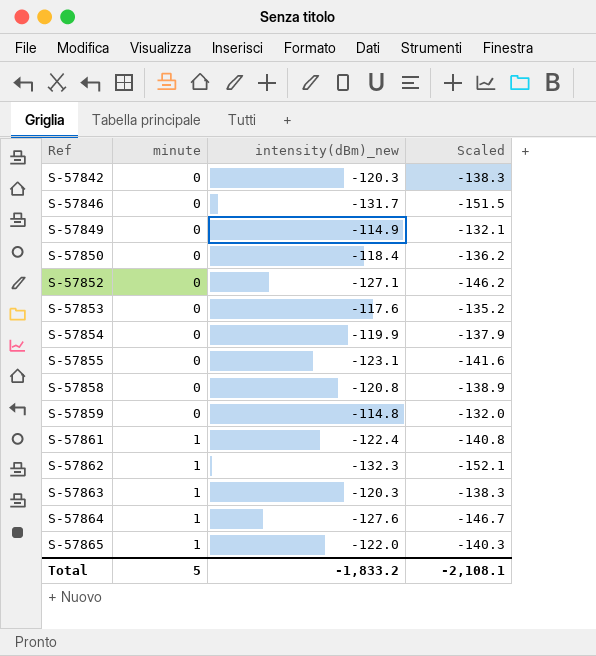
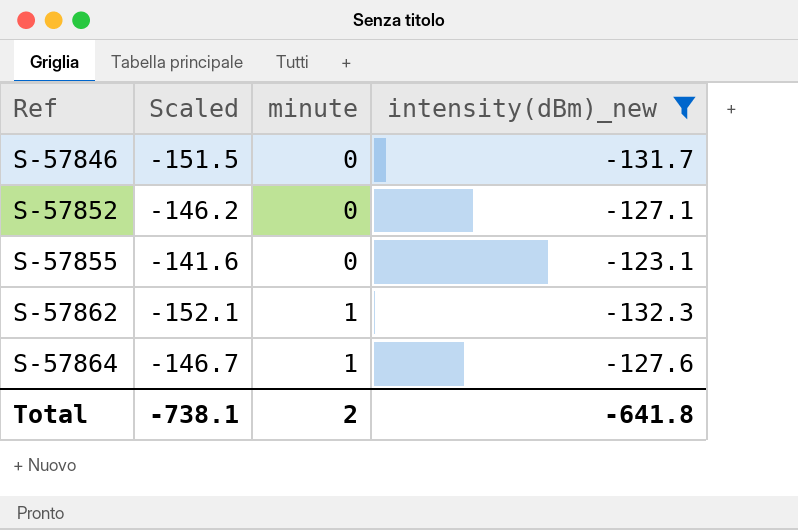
filter: none -> intensity(dBm)_new <= -123.1
column Scaled | position: 4 -> 2
Total | Scaled: -2,108.1 -> -738.1
Total | minute: 5 -> 2
Total | intensity(dBm)_new: -1,833.2 -> -641.8

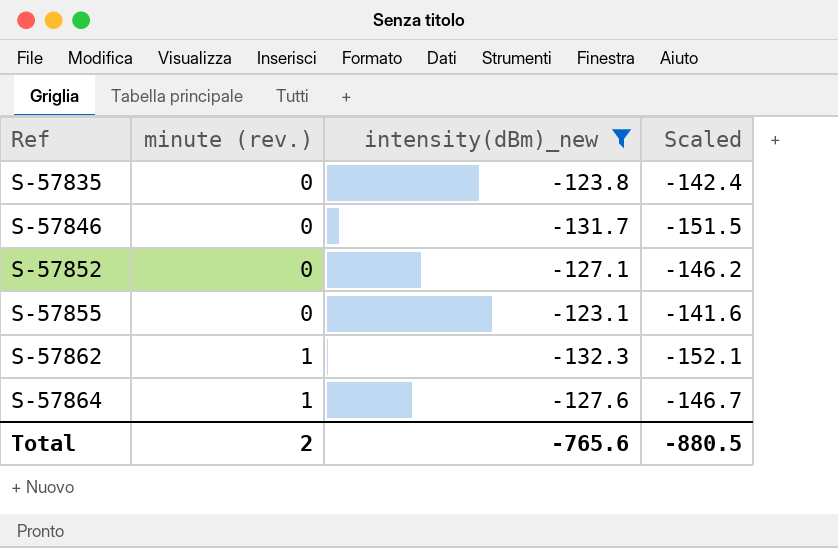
column name: minute -> minute (rev.)
column Scaled | position: 2 -> 4
row S-57835: none -> 0 | -123.8 | -142.4
Total | intensity(dBm)_new: -641.8 -> -765.6
Total | Scaled: -738.1 -> -880.5

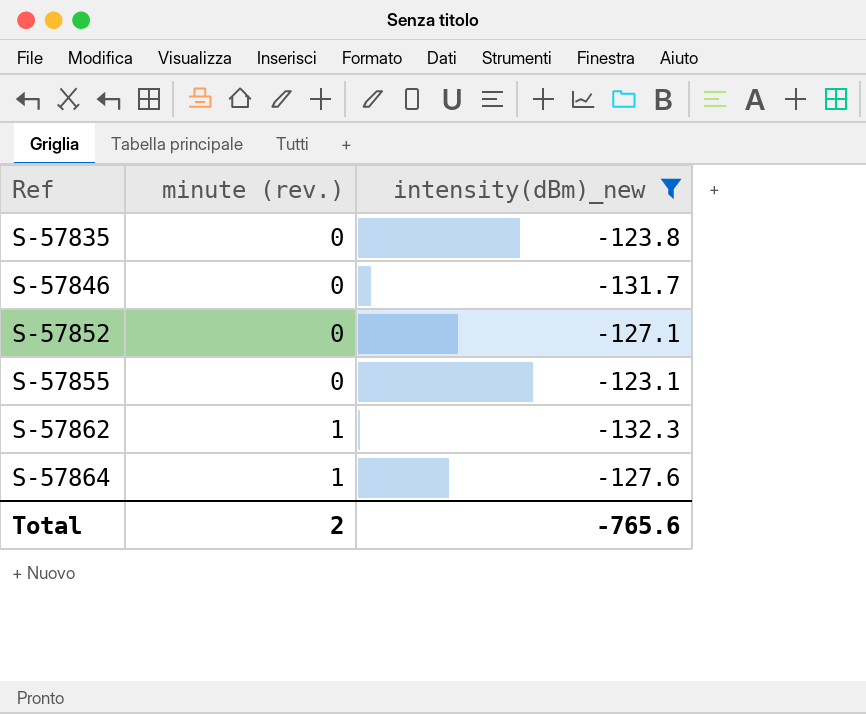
column Scaled | formula: [intensity(dBm)_new] * 1.15 -> none

